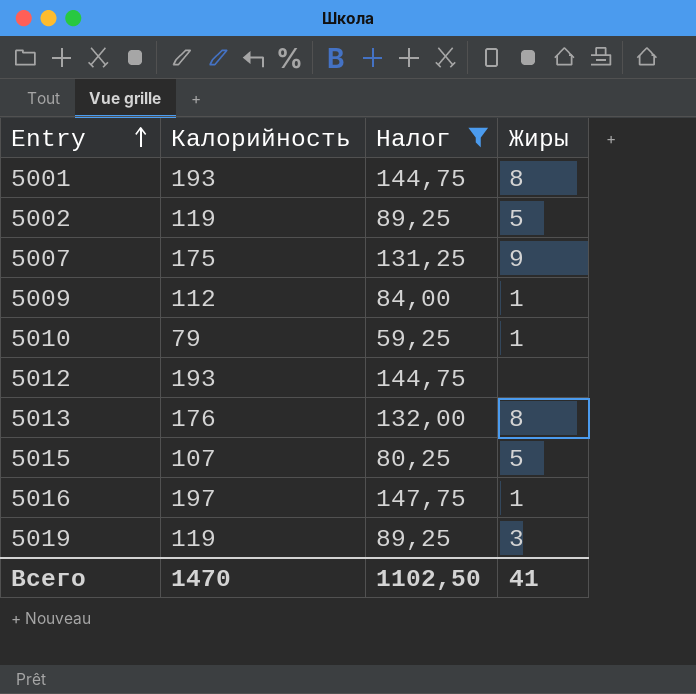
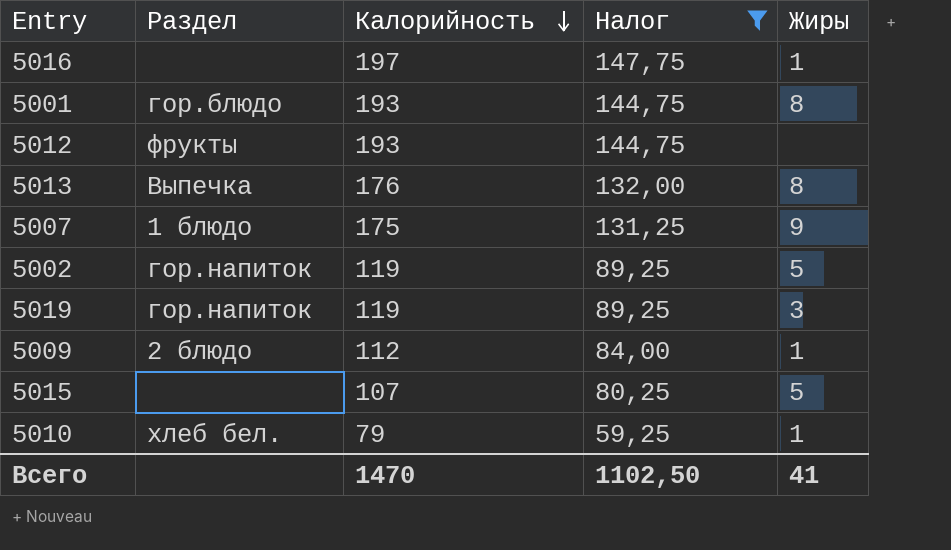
row order: Entry ascending -> Калорийность descending
column Раздел | position: none -> 2

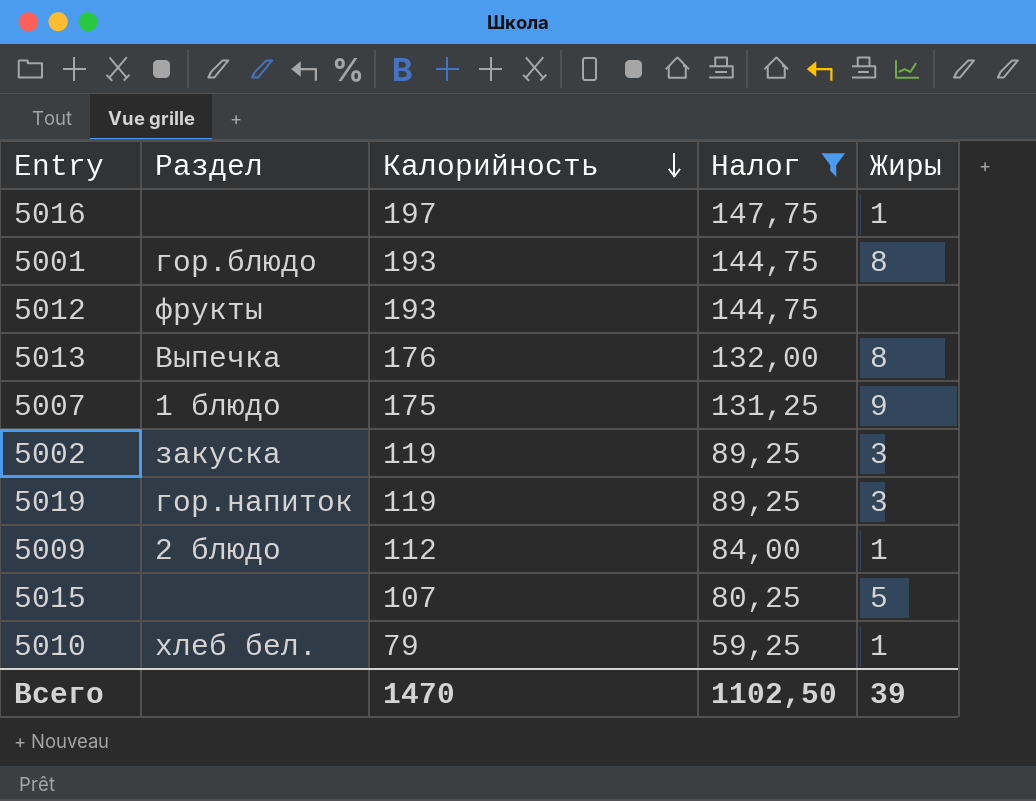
5002 | Раздел: гор.напиток -> закуска
5002 | Жиры: 5 -> 3
Всего | Жиры: 41 -> 39

